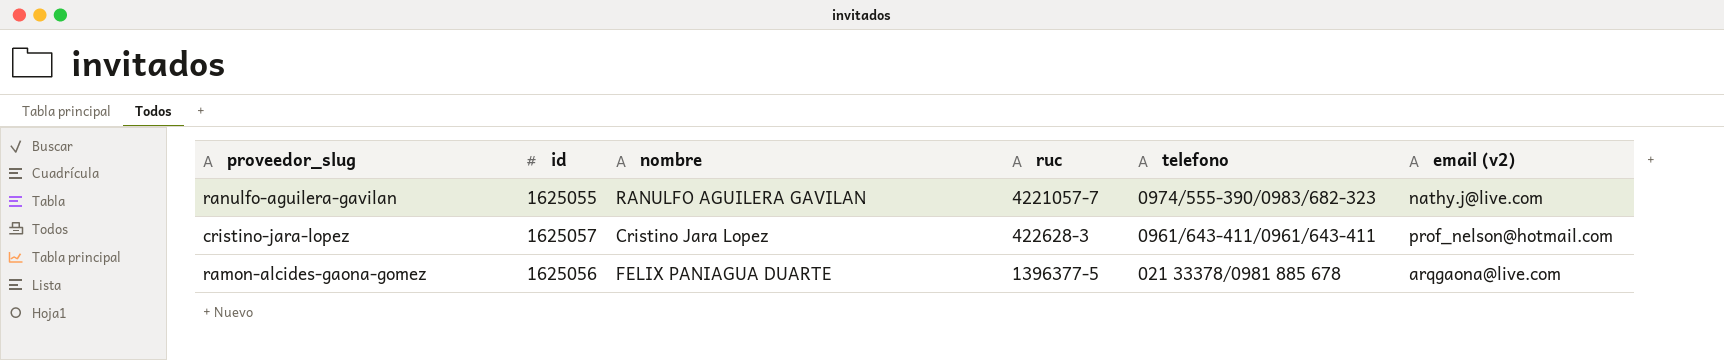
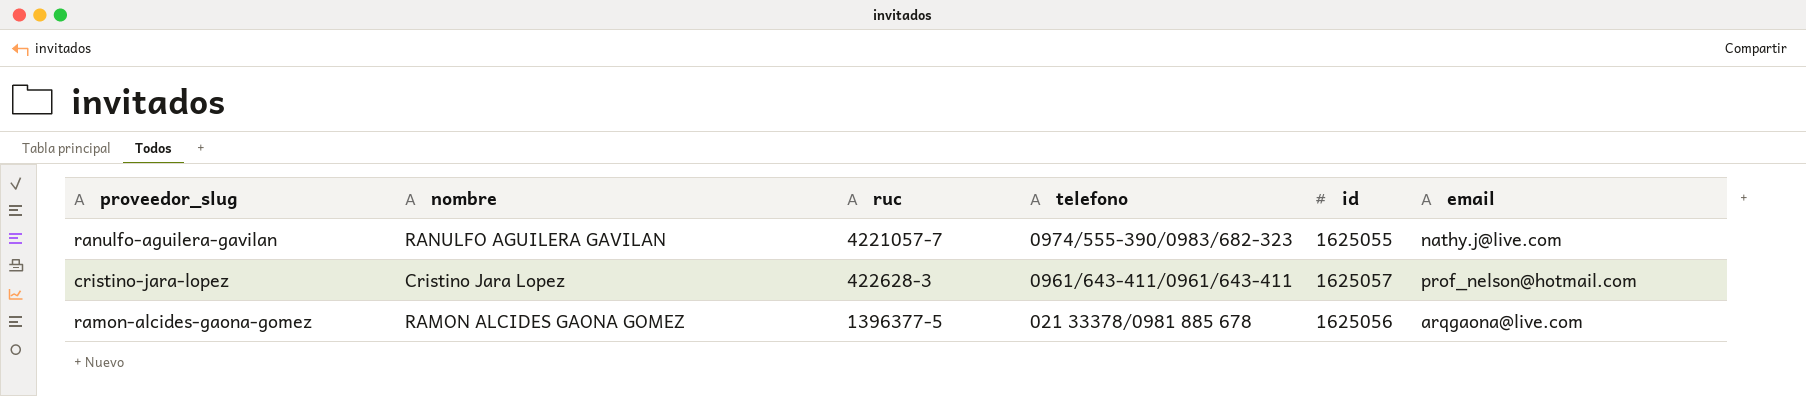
column id | position: 2 -> 5
column name: email (v2) -> email
ramon-alcides-gaona-gomez | nombre: FELIX PANIAGUA DUARTE -> RAMON ALCIDES GAONA GOMEZ

